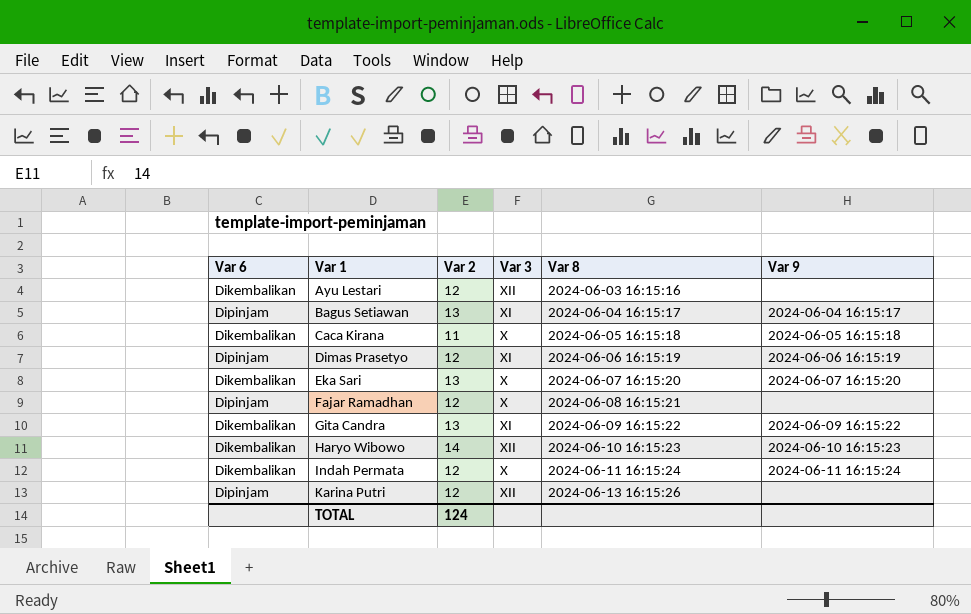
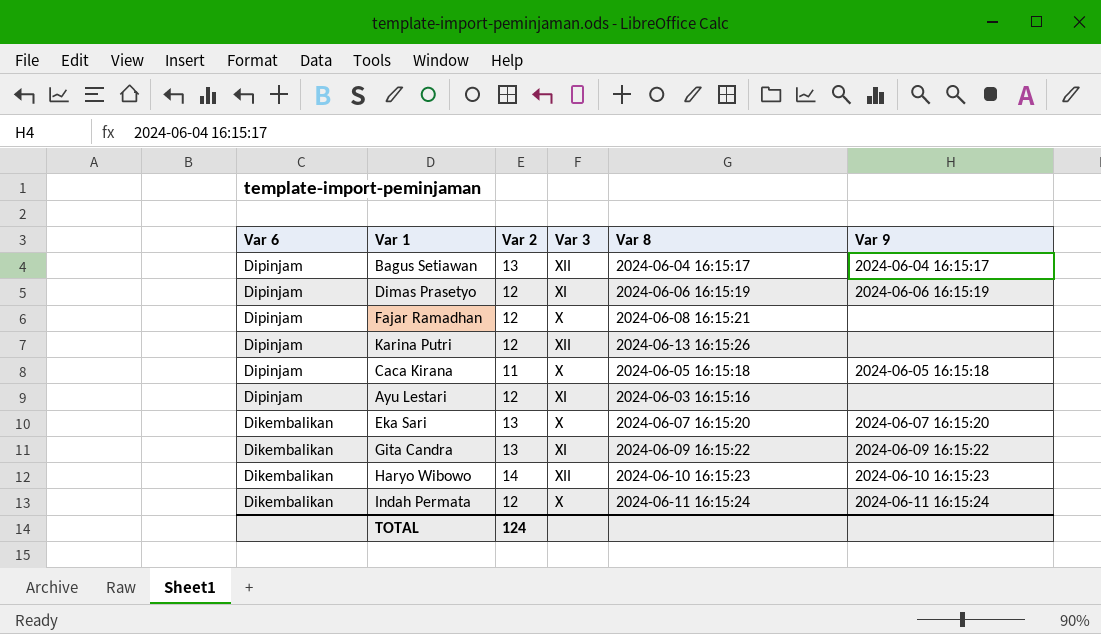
row order: Var 1 ascending -> Var 6 descending
Bagus Setiawan | Var 3: XI -> XII
Caca Kirana | Var 6: Dikembalikan -> Dipinjam
Ayu Lestari | Var 6: Dikembalikan -> Dipinjam
Ayu Lestari | Var 3: XII -> XI

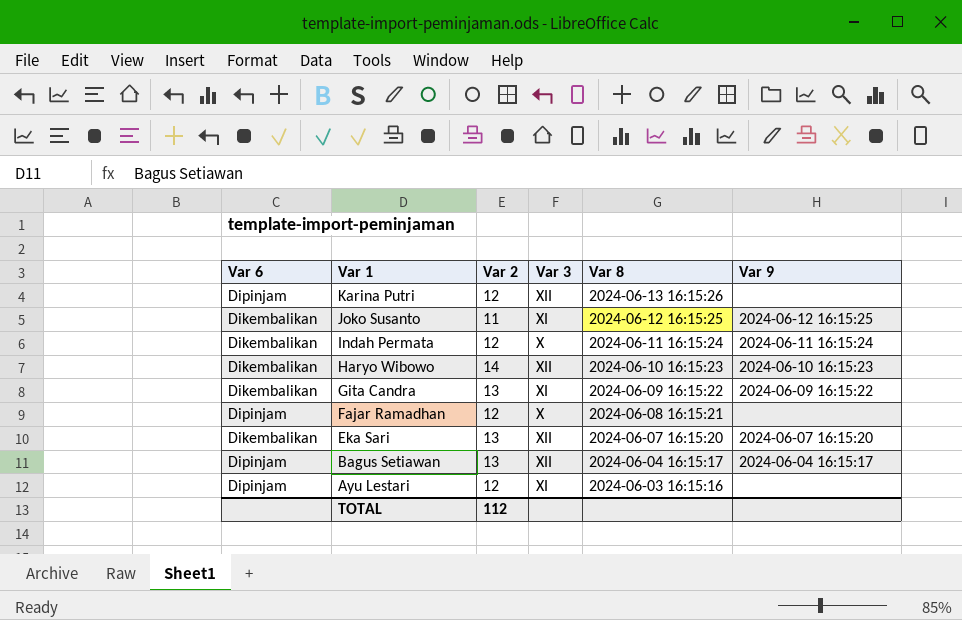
row order: Var 6 descending -> Var 1 descending
row Dimas Prasetyo: Dipinjam | 12 | XI | 2024-06-06 16:15:19 | 2024-06-06 16:15:19 -> none
row Caca Kirana: Dipinjam | 11 | X | 2024-06-05 16:15:18 | 2024-06-05 16:15:18 -> none
row Joko Susanto: none -> Dikembalikan | 11 | XI | 2024-06-12 16:15:25 | 2024-06-12 16:15:25
Eka Sari | Var 3: X -> XII
TOTAL | Var 2: 124 -> 112

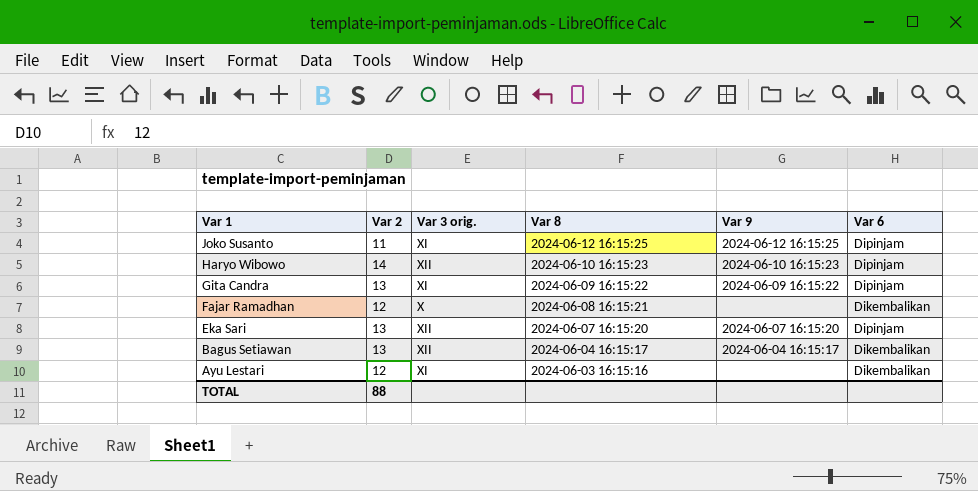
column name: Var 3 -> Var 3 orig.
column Var 6 | position: 1 -> 6
row Karina Putri: Dipinjam | 12 | XII | 2024-06-13 16:15:26 | none -> none
row Indah Permata: Dikembalikan | 12 | X | 2024-06-11 16:15:24 | 2024-06-11 16:15:24 -> none
Joko Susanto | Var 6: Dikembalikan -> Dipinjam
Haryo Wibowo | Var 6: Dikembalikan -> Dipinjam
Gita Candra | Var 6: Dikembalikan -> Dipinjam
Fajar Ramadhan | Var 6: Dipinjam -> Dikembalikan
Eka Sari | Var 6: Dikembalikan -> Dipinjam
Bagus Setiawan | Var 6: Dipinjam -> Dikembalikan
Ayu Lestari | Var 6: Dipinjam -> Dikembalikan
TOTAL | Var 2: 112 -> 88

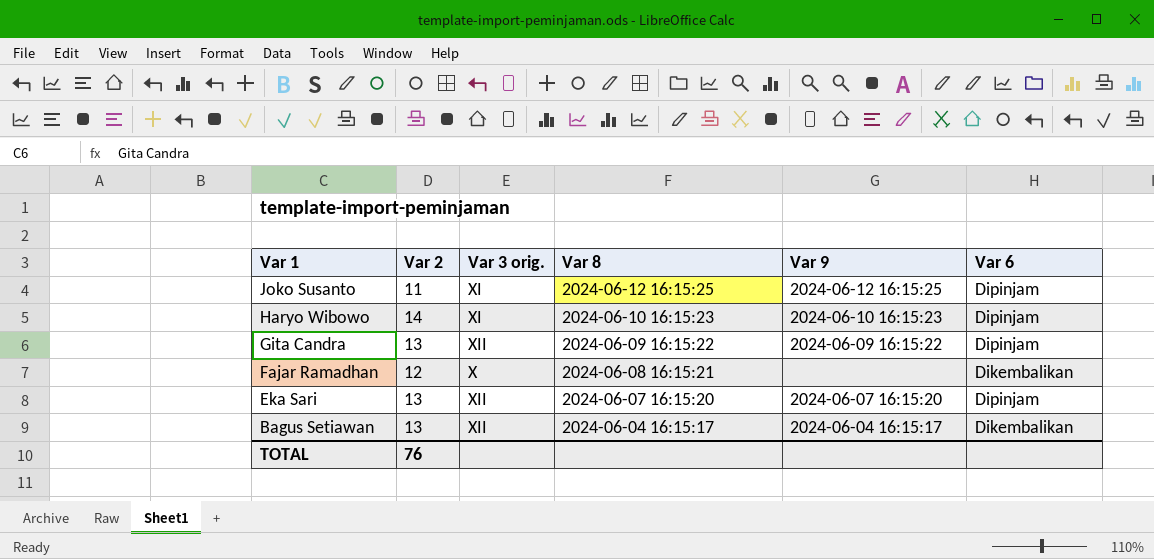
row Ayu Lestari: 12 | XI | 2024-06-03 16:15:16 | none | Dikembalikan -> none
Haryo Wibowo | Var 3 orig.: XII -> XI
Gita Candra | Var 3 orig.: XI -> XII
TOTAL | Var 2: 88 -> 76

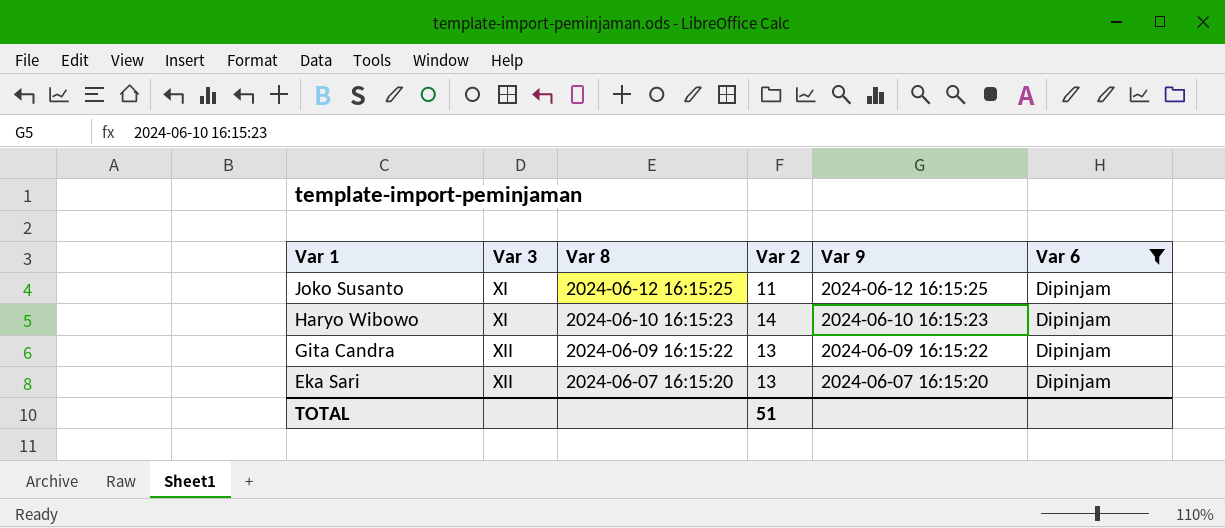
filter: none -> Var 6 = Dipinjam
column name: Var 3 orig. -> Var 3
column Var 2 | position: 2 -> 4
TOTAL | Var 2: 76 -> 51

